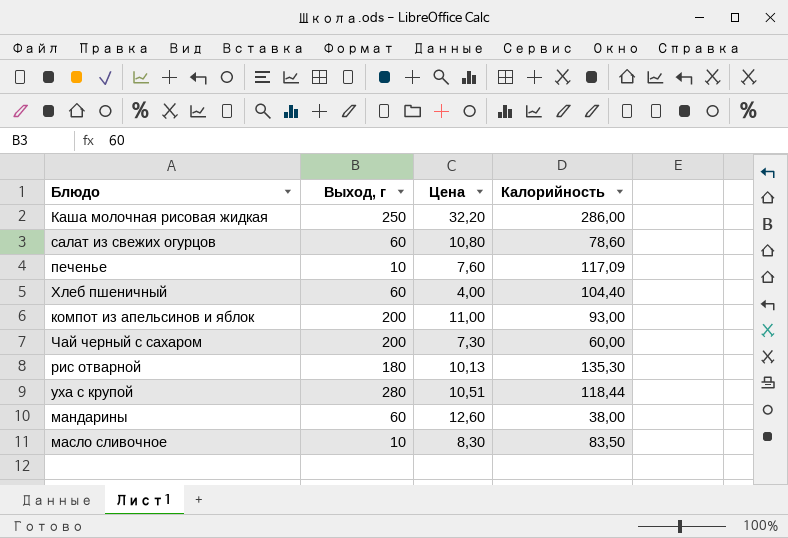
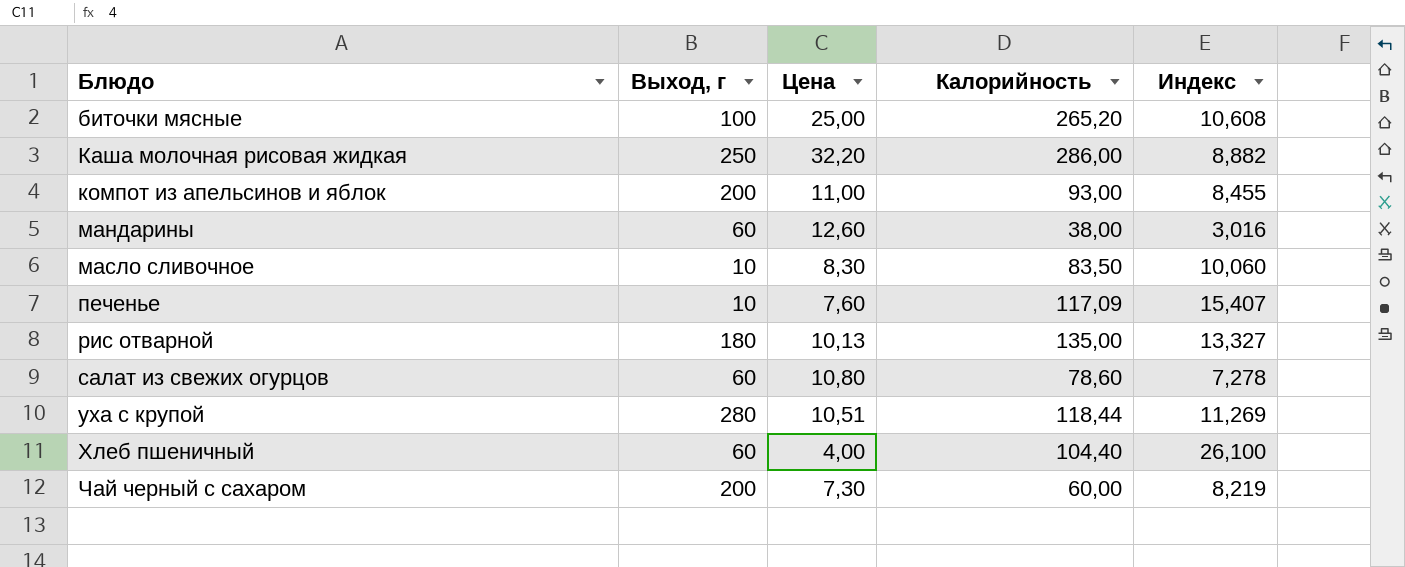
row order: none -> Блюдо ascending
column Индекс | formula: none -> [Калорийность] / [Цена]
row биточки мясные: none -> 100 | 25,00 | 265,20 | 10,608
рис отварной | Калорийность: 135,30 -> 135,00

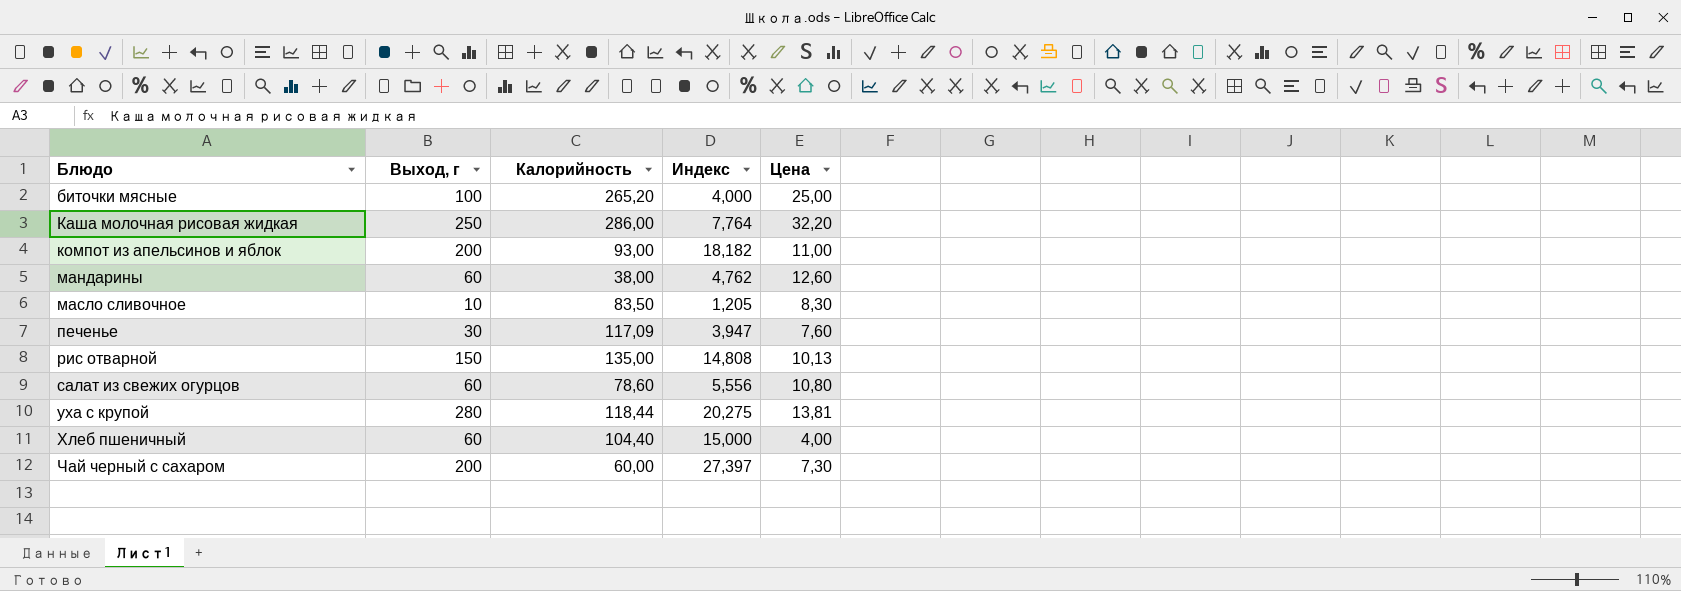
column Индекс | formula: [Калорийность] / [Цена] -> [Выход, г] / [Цена]
column Цена | position: 3 -> 5
печенье | Выход, г: 10 -> 30
рис отварной | Выход, г: 180 -> 150
уха с крупой | Цена: 10,51 -> 13,81

